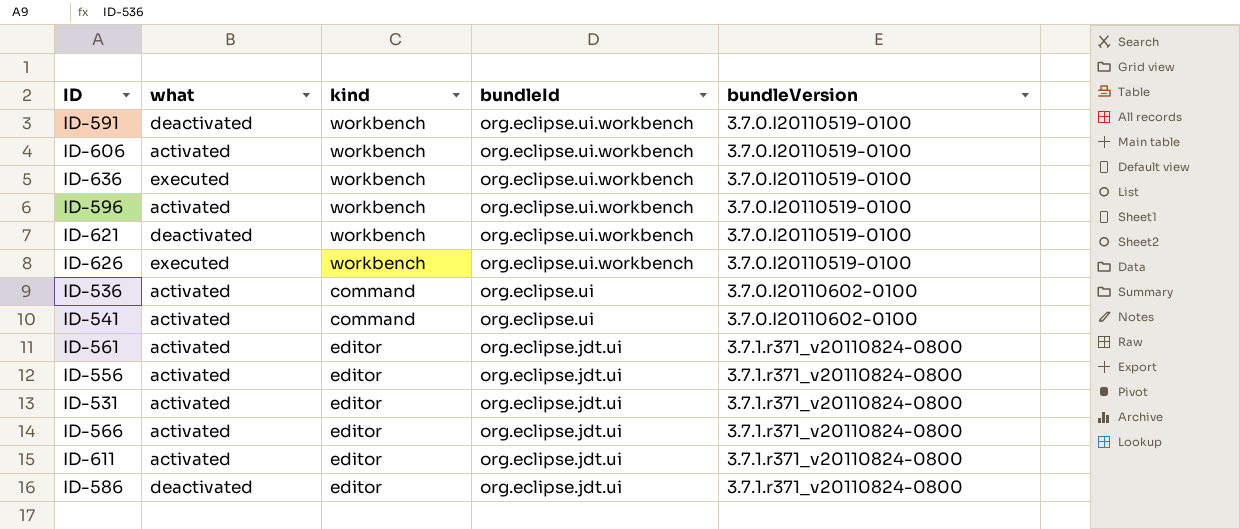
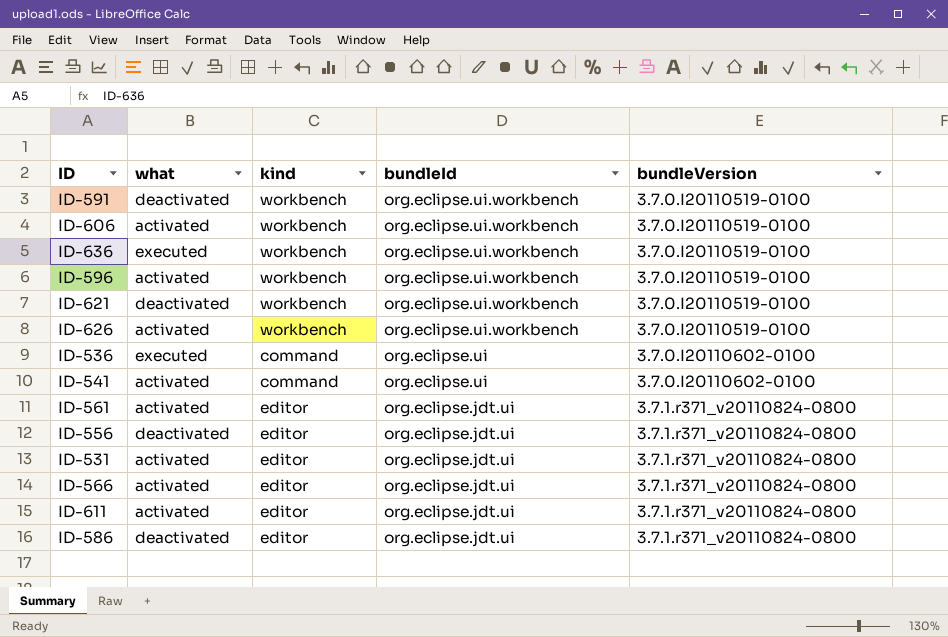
ID-626 | what: executed -> activated
ID-536 | what: activated -> executed
ID-556 | what: activated -> deactivated

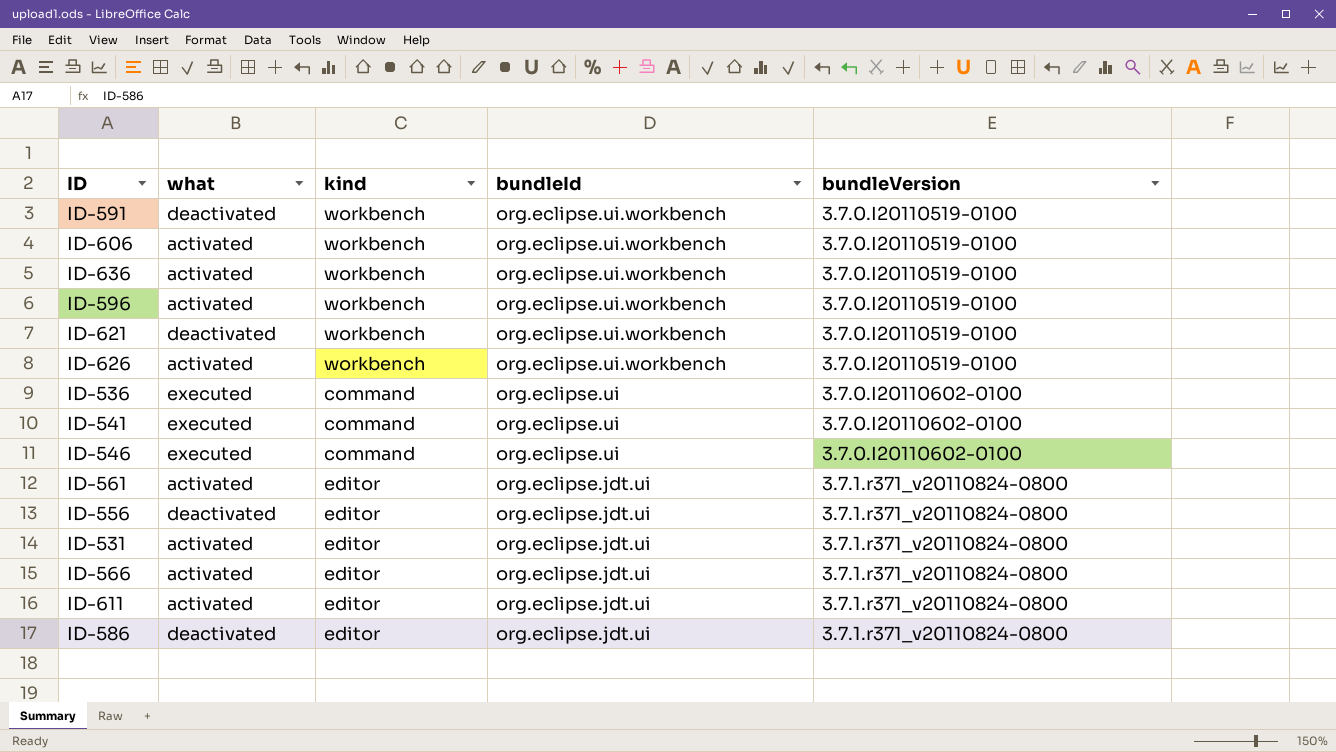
ID-636 | what: executed -> activated
ID-541 | what: activated -> executed
row ID-546: none -> executed | command | org.eclipse.ui | 3.7.0.I20110602-0100

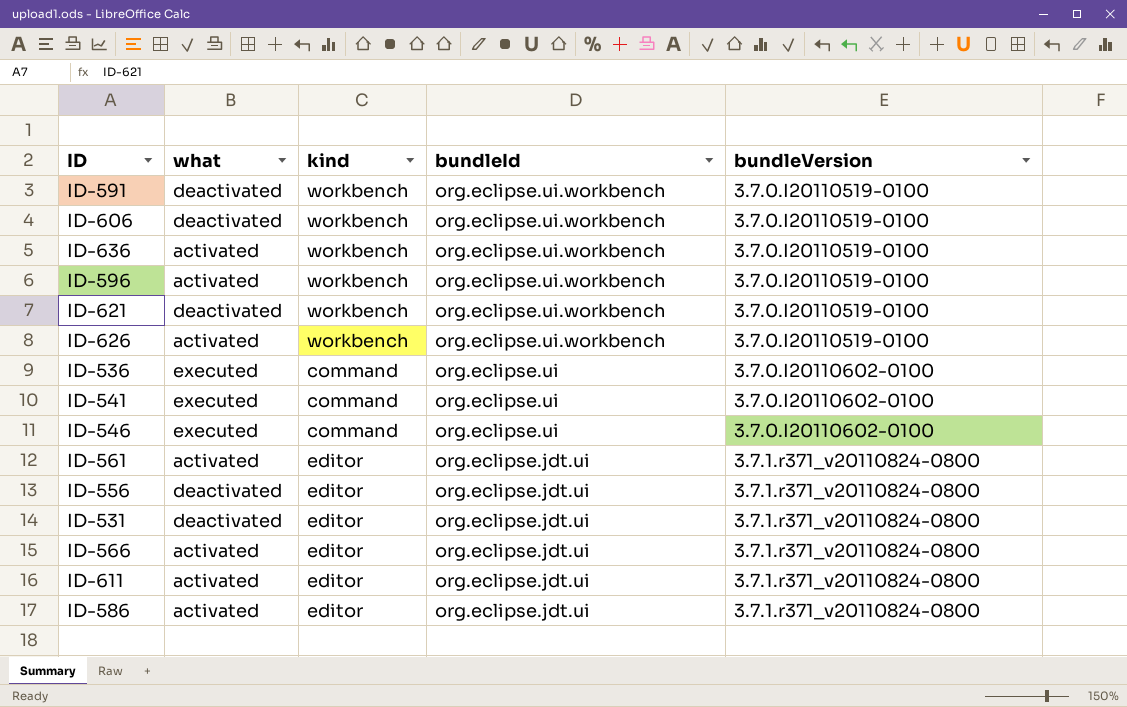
ID-606 | what: activated -> deactivated
ID-531 | what: activated -> deactivated
ID-586 | what: deactivated -> activated

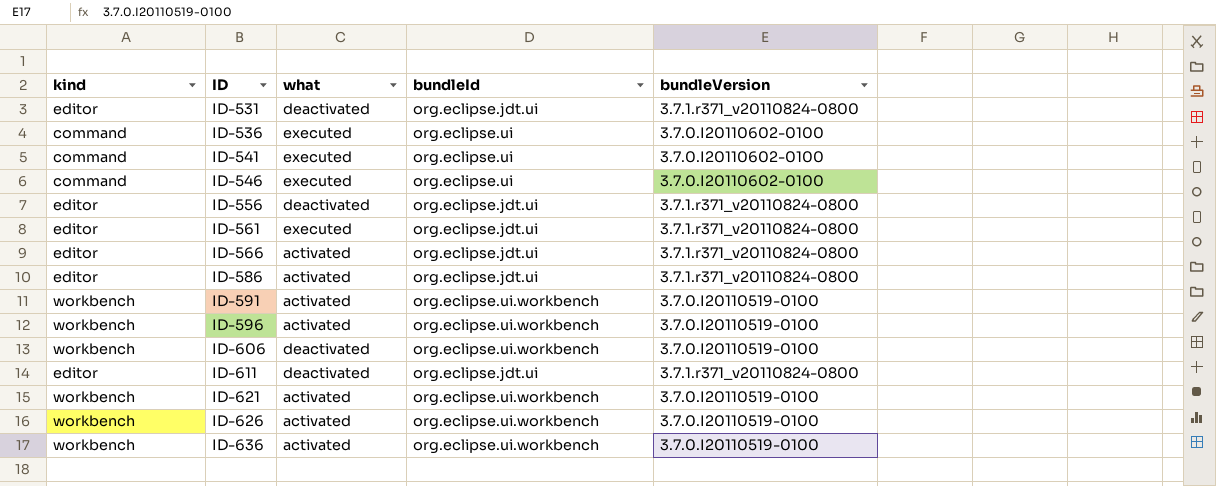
row order: bundleId descending -> ID ascending
column kind | position: 3 -> 1
ID-561 | what: activated -> executed
ID-591 | what: deactivated -> activated
ID-611 | what: activated -> deactivated
ID-621 | what: deactivated -> activated

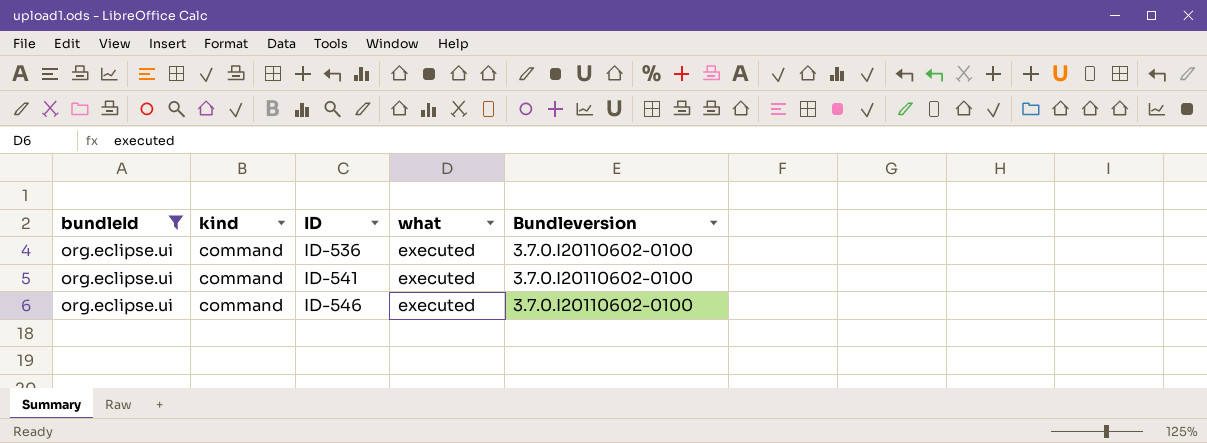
filter: none -> bundleId = org.eclipse.ui
column bundleId | position: 4 -> 1
column name: bundleVersion -> Bundleversion

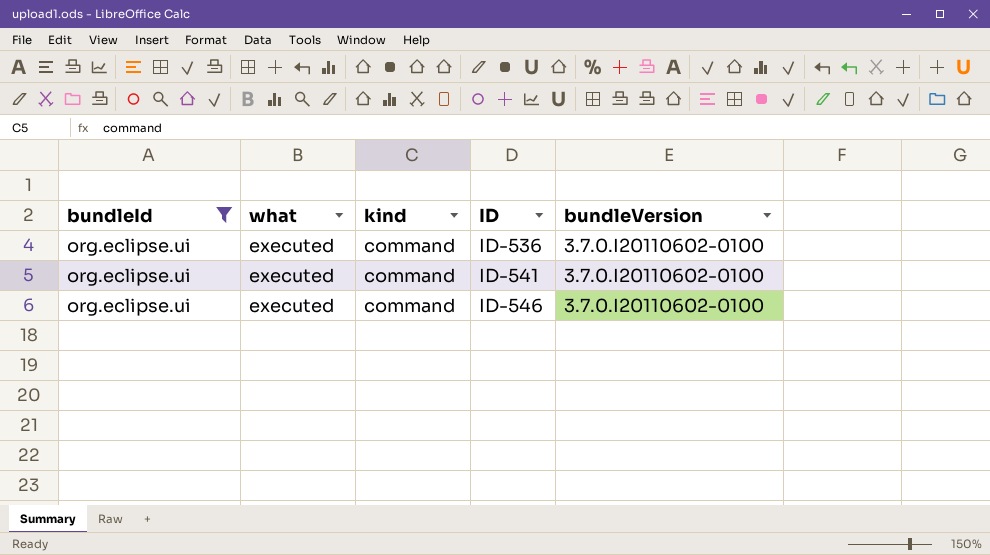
column what | position: 4 -> 2
column name: Bundleversion -> bundleVersion

